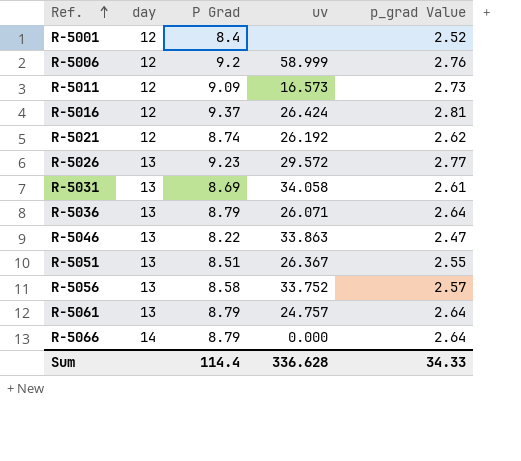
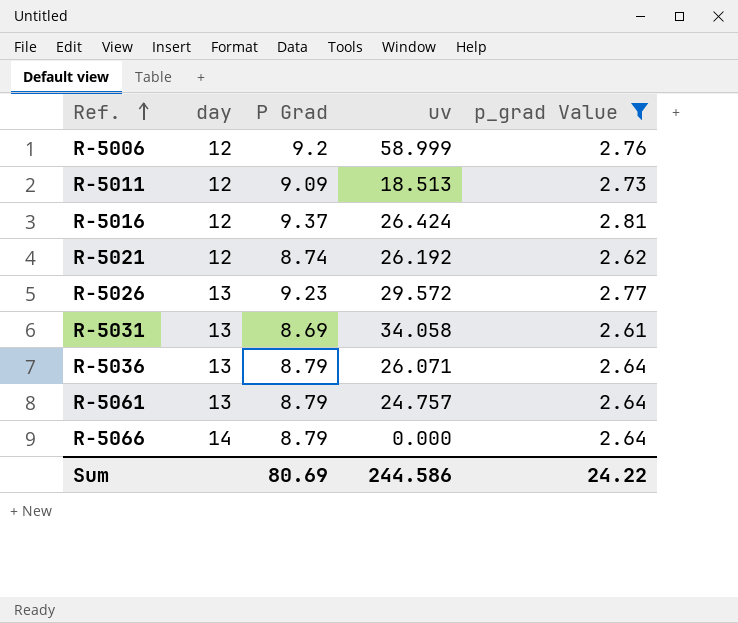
filter: none -> p_grad Value >= 2.61
R-5011 | uv: 16.573 -> 18.513
Sum | P Grad: 114.4 -> 80.69
Sum | uv: 336.628 -> 244.586
Sum | p_grad Value: 34.33 -> 24.22

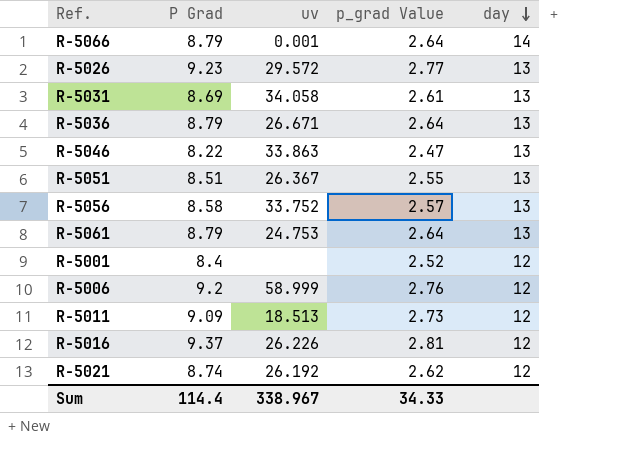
filter: p_grad Value >= 2.61 -> none
row order: Ref. ascending -> day descending
column day | position: 2 -> 5
R-5066 | uv: 0.000 -> 0.001
R-5036 | uv: 26.071 -> 26.671
R-5061 | uv: 24.757 -> 24.753
R-5016 | uv: 26.424 -> 26.226
Sum | P Grad: 80.69 -> 114.4
Sum | uv: 244.586 -> 338.967
Sum | p_grad Value: 24.22 -> 34.33

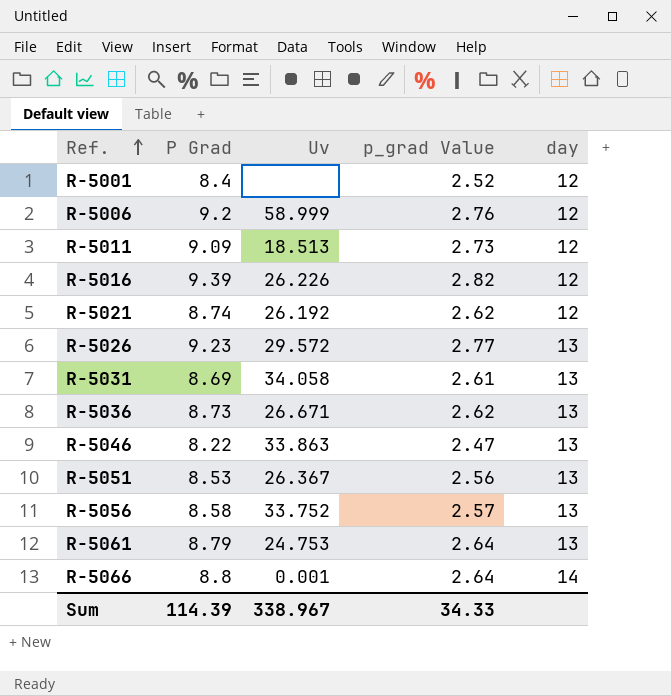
row order: day descending -> Ref. ascending
column name: uv -> Uv
R-5016 | P Grad: 9.37 -> 9.39
R-5016 | p_grad Value: 2.81 -> 2.82
R-5036 | P Grad: 8.79 -> 8.73
R-5036 | p_grad Value: 2.64 -> 2.62
R-5051 | P Grad: 8.51 -> 8.53
R-5051 | p_grad Value: 2.55 -> 2.56
R-5066 | P Grad: 8.79 -> 8.8
Sum | P Grad: 114.4 -> 114.39

